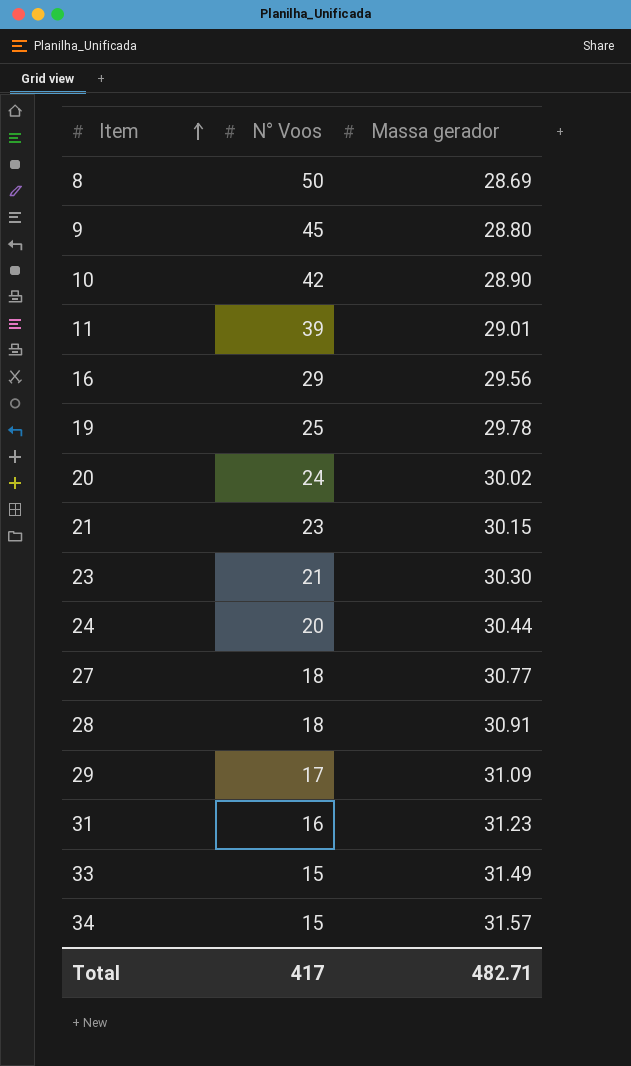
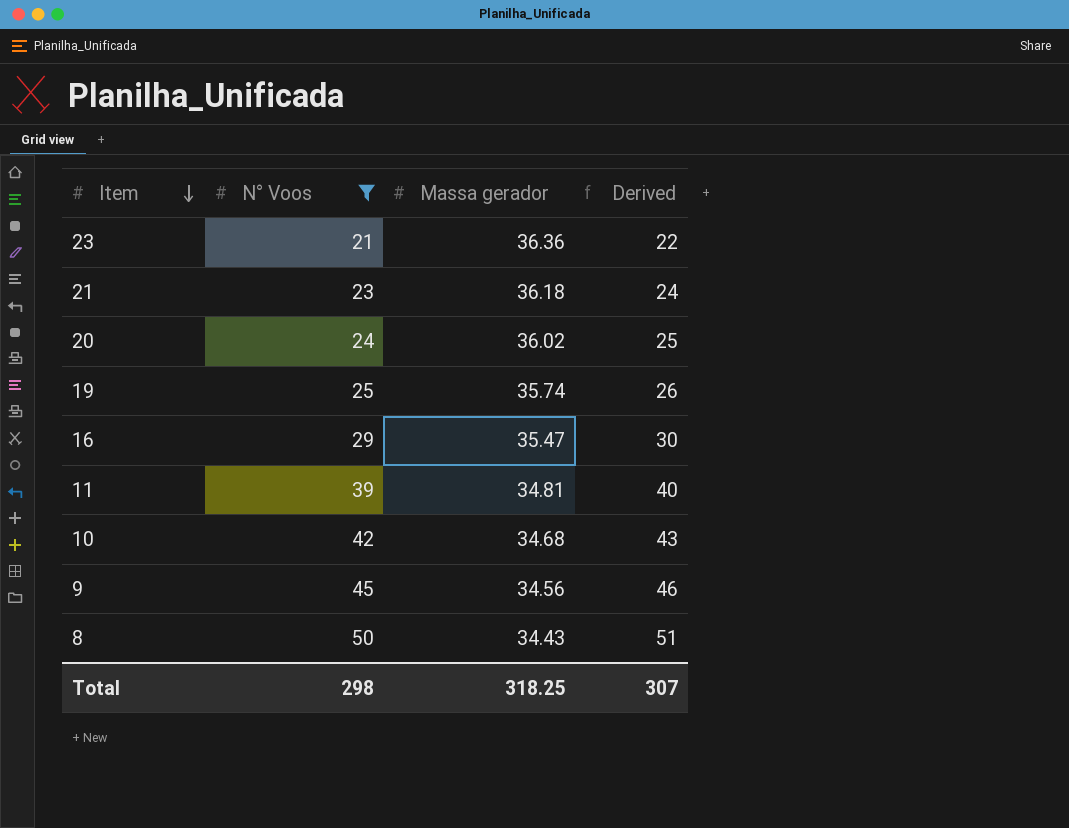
filter: none -> N° Voos >= 21
row order: Item ascending -> Item descending
column Derived | formula: none -> [N° Voos] + 1
23 | Massa gerador: 30.30 -> 36.36
21 | Massa gerador: 30.15 -> 36.18
20 | Massa gerador: 30.02 -> 36.02
19 | Massa gerador: 29.78 -> 35.74
16 | Massa gerador: 29.56 -> 35.47
11 | Massa gerador: 29.01 -> 34.81
10 | Massa gerador: 28.90 -> 34.68
9 | Massa gerador: 28.80 -> 34.56
8 | Massa gerador: 28.69 -> 34.43
Total | N° Voos: 417 -> 298
Total | Massa gerador: 482.71 -> 318.25

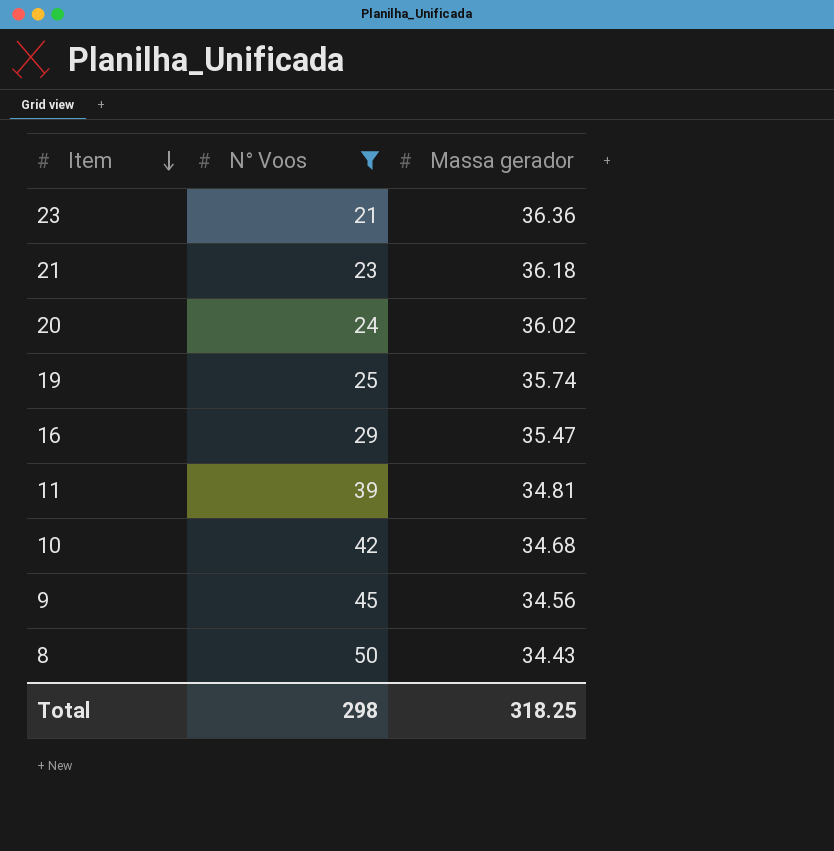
column Derived | formula: [N° Voos] + 1 -> none

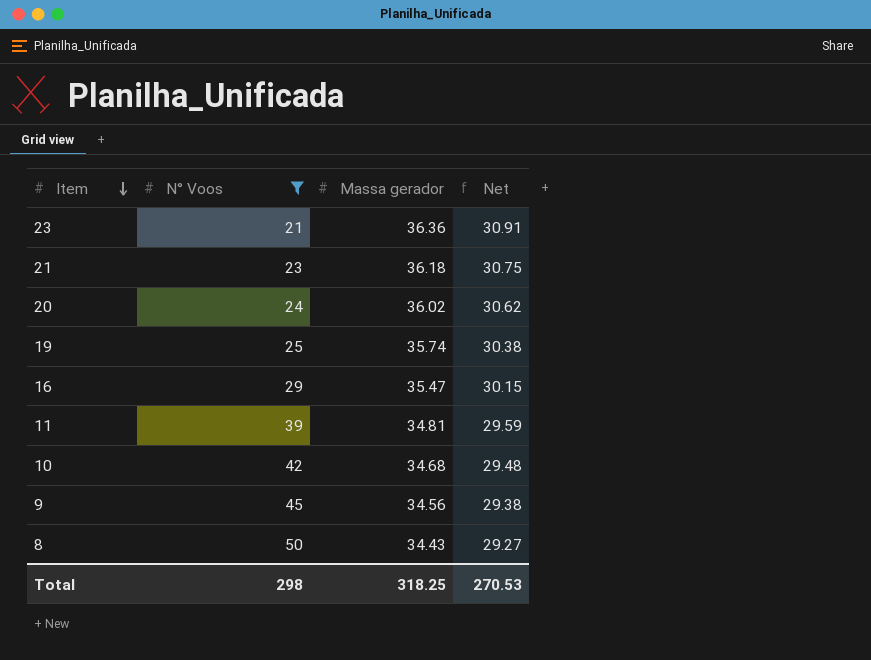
column Net | formula: none -> [Massa gerador] * 0.85

